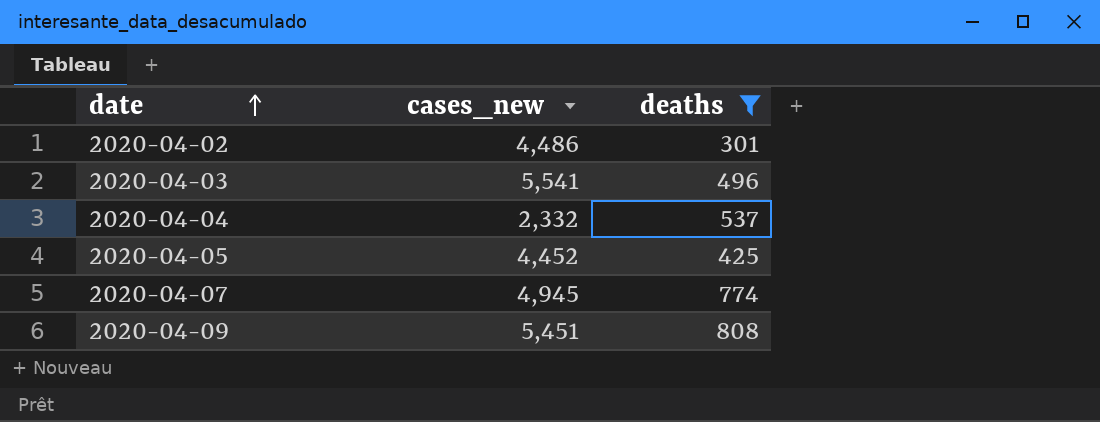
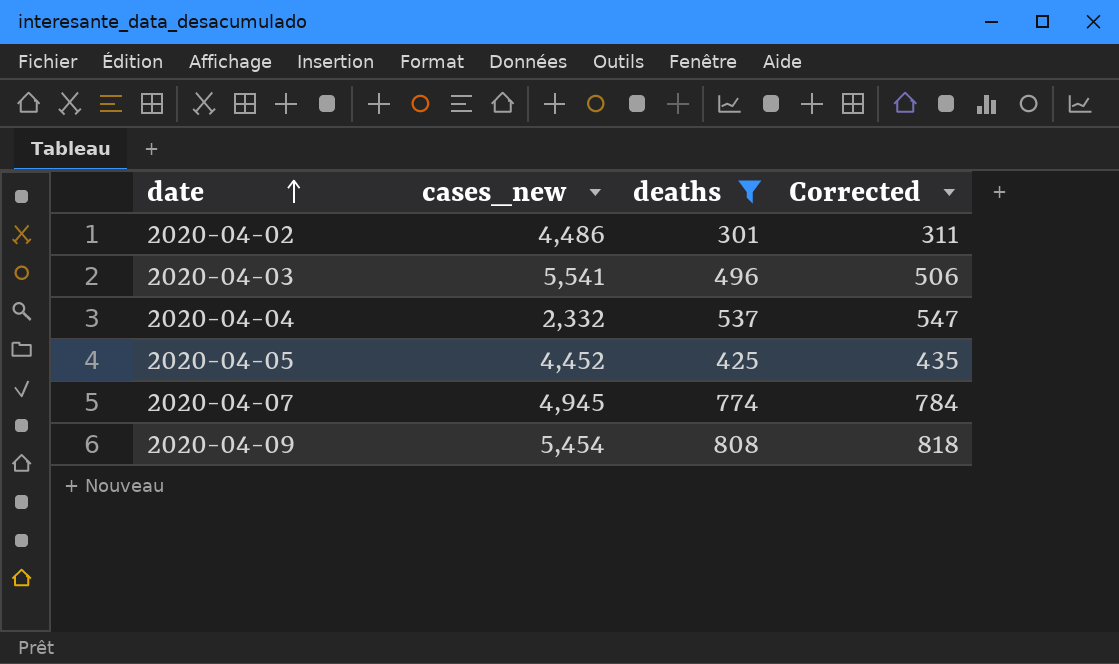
column Corrected | formula: none -> [deaths] + 10
2020-04-09 | cases_new: 5,451 -> 5,454

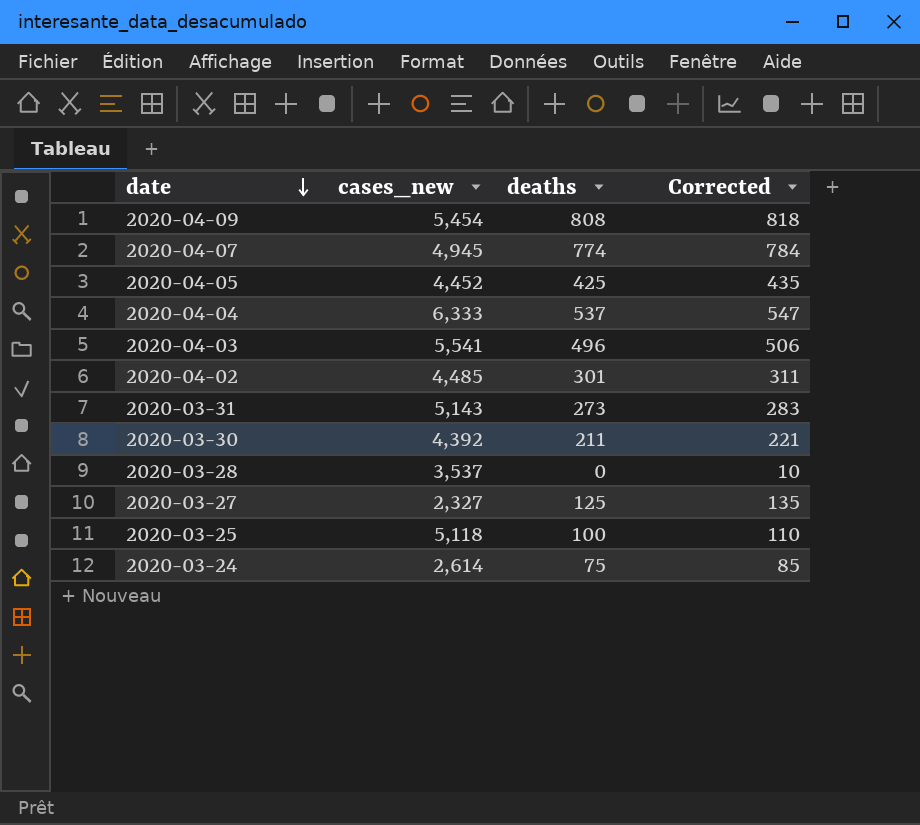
filter: deaths >= 301 -> none
row order: date ascending -> date descending
2020-04-04 | cases_new: 2,332 -> 6,333
2020-04-02 | cases_new: 4,486 -> 4,485

